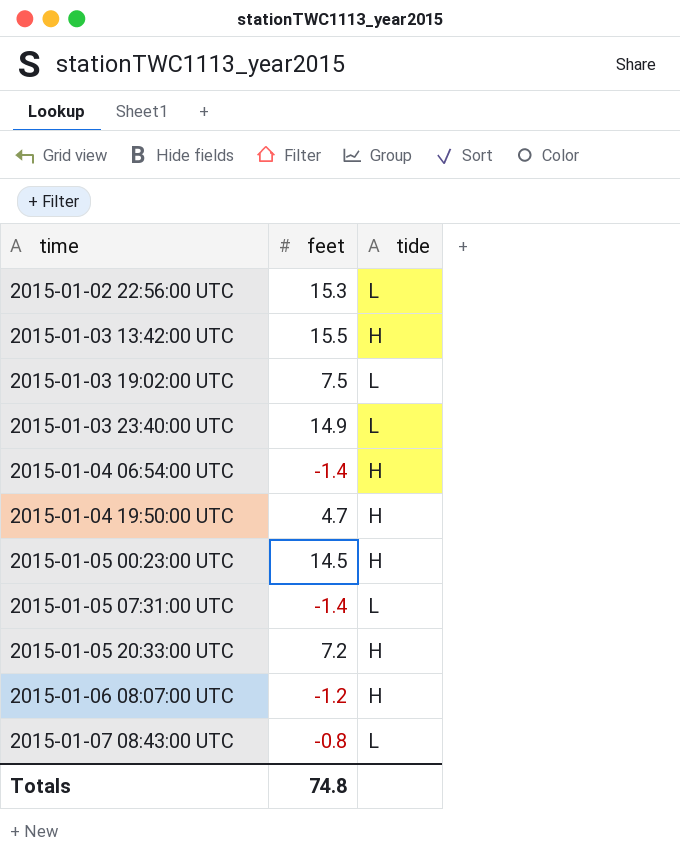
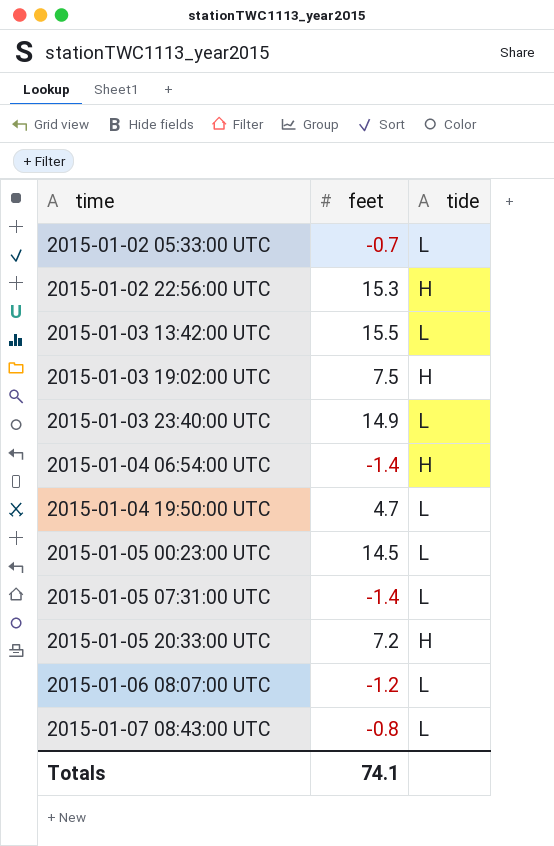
row 2015-01-02 05:33:00 UTC: none -> -0.7 | L
2015-01-02 22:56:00 UTC | tide: L -> H
2015-01-03 13:42:00 UTC | tide: H -> L
2015-01-03 19:02:00 UTC | tide: L -> H
2015-01-04 19:50:00 UTC | tide: H -> L
2015-01-05 00:23:00 UTC | tide: H -> L
2015-01-06 08:07:00 UTC | tide: H -> L
Totals | feet: 74.8 -> 74.1

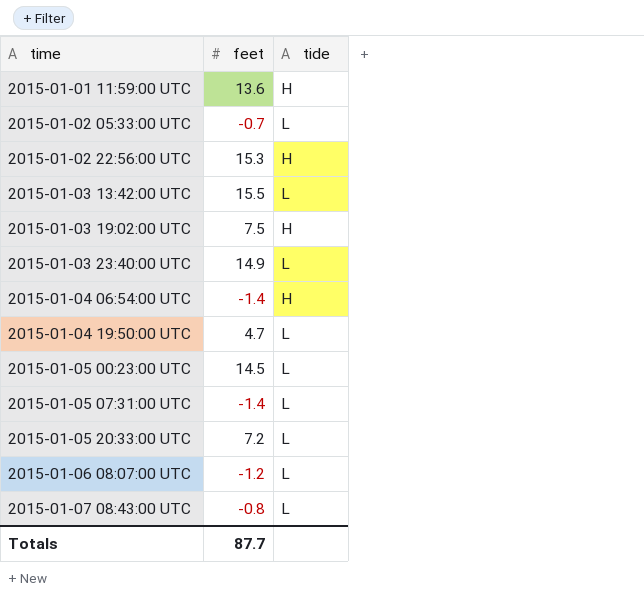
row 2015-01-01 11:59:00 UTC: none -> 13.6 | H
2015-01-05 20:33:00 UTC | tide: H -> L
Totals | feet: 74.1 -> 87.7

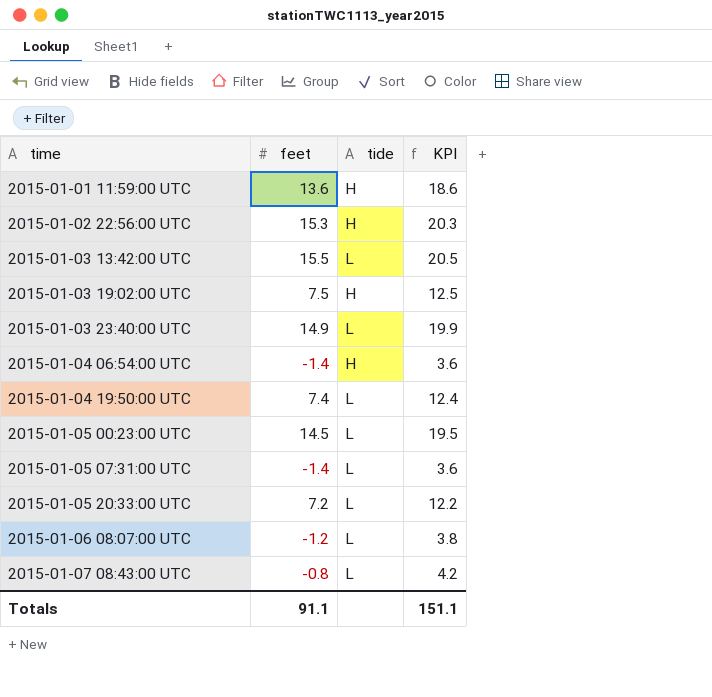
column KPI | formula: none -> [feet] + 5
row 2015-01-02 05:33:00 UTC: -0.7 | L -> none
2015-01-04 19:50:00 UTC | feet: 4.7 -> 7.4
Totals | feet: 87.7 -> 91.1

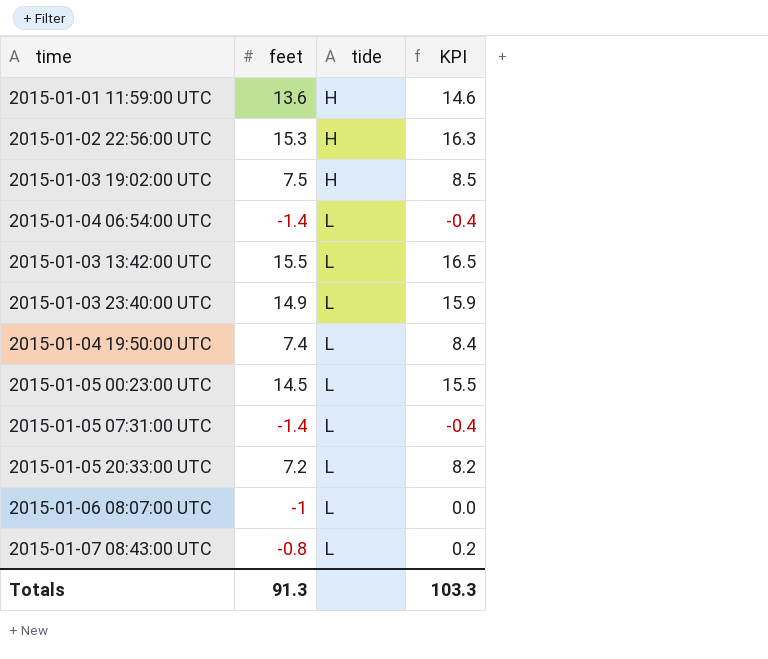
row order: time ascending -> tide ascending
column KPI | formula: [feet] + 5 -> [feet] + 1
2015-01-04 06:54:00 UTC | tide: H -> L
2015-01-06 08:07:00 UTC | feet: -1.2 -> -1
Totals | feet: 91.1 -> 91.3
Totals | KPI: 151.1 -> 103.3

